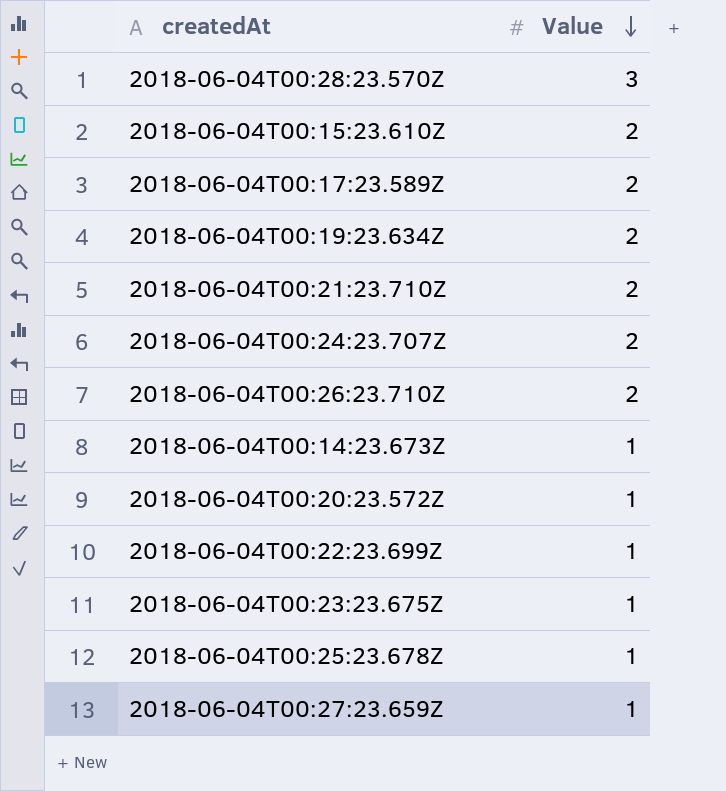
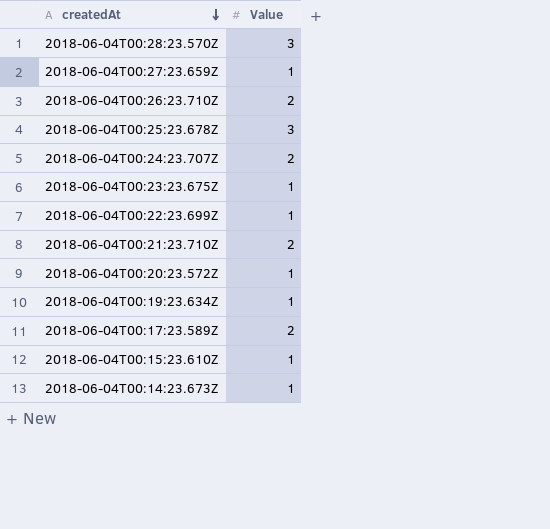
row order: Value descending -> createdAt descending
2018-06-04T00:25:23.678Z | Value: 1 -> 3
2018-06-04T00:19:23.634Z | Value: 2 -> 1
2018-06-04T00:15:23.610Z | Value: 2 -> 1

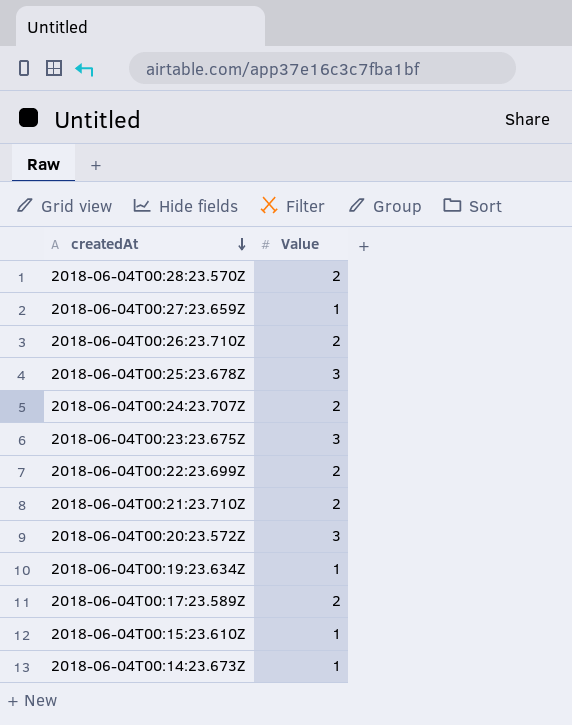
2018-06-04T00:28:23.570Z | Value: 3 -> 2
2018-06-04T00:23:23.675Z | Value: 1 -> 3
2018-06-04T00:22:23.699Z | Value: 1 -> 2
2018-06-04T00:20:23.572Z | Value: 1 -> 3

